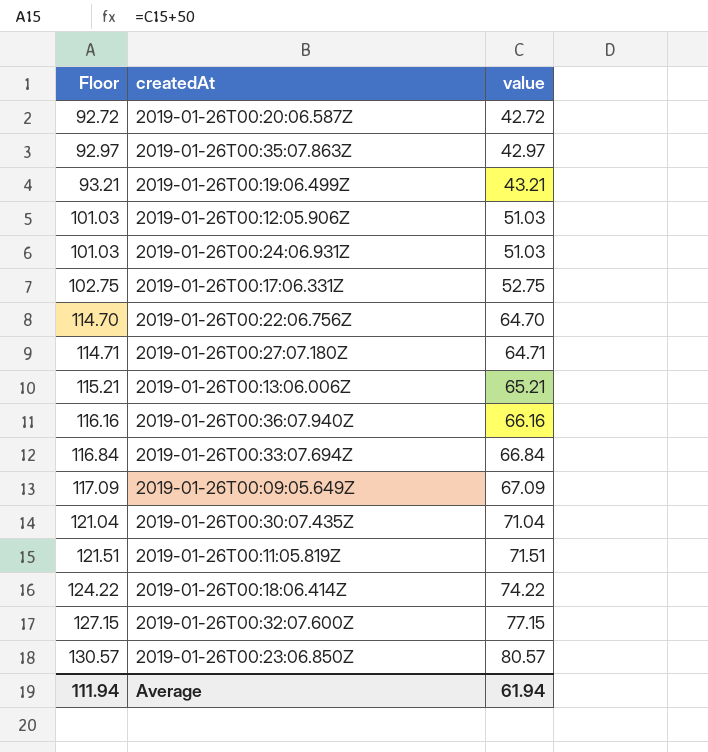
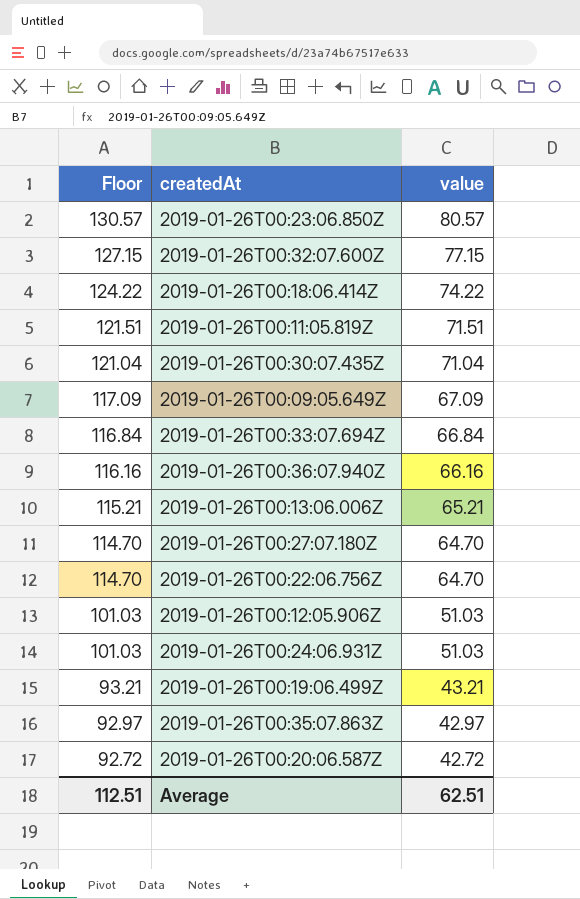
row order: Floor ascending -> Floor descending
row 2019-01-26T00:17:06.331Z: 102.75 | 52.75 -> none
2019-01-26T00:27:07.180Z | Floor: 114.71 -> 114.70
2019-01-26T00:27:07.180Z | value: 64.71 -> 64.70
Average | Floor: 111.94 -> 112.51
Average | value: 61.94 -> 62.51

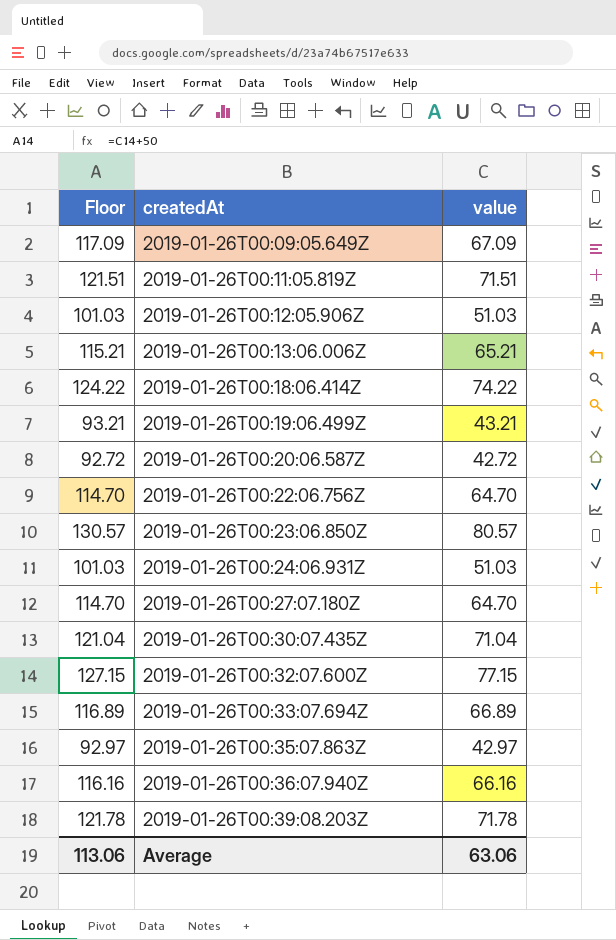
row order: Floor descending -> createdAt ascending
2019-01-26T00:33:07.694Z | Floor: 116.84 -> 116.89
2019-01-26T00:33:07.694Z | value: 66.84 -> 66.89
row 2019-01-26T00:39:08.203Z: none -> 121.78 | 71.78
Average | Floor: 112.51 -> 113.06
Average | value: 62.51 -> 63.06

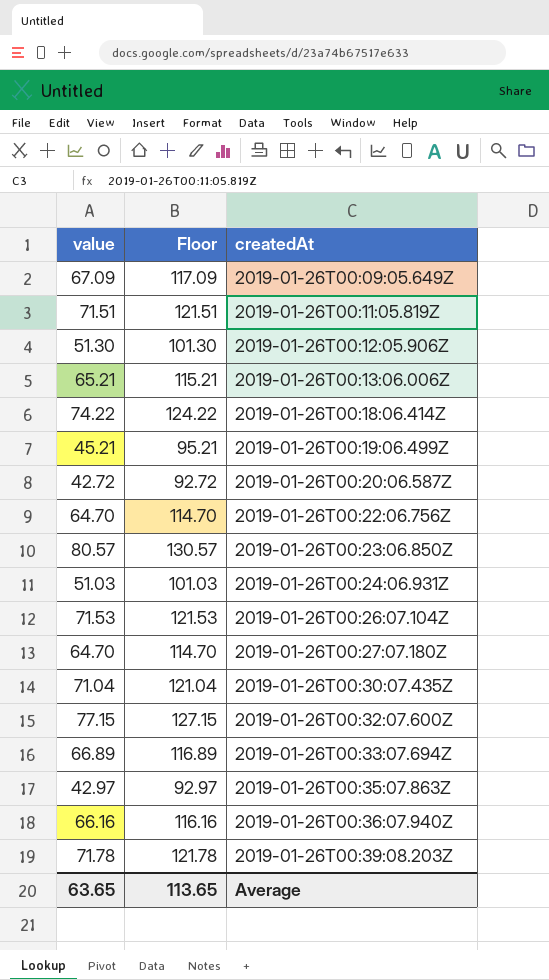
column value | position: 3 -> 1
2019-01-26T00:12:05.906Z | value: 51.03 -> 51.30
2019-01-26T00:12:05.906Z | Floor: 101.03 -> 101.30
2019-01-26T00:19:06.499Z | value: 43.21 -> 45.21
2019-01-26T00:19:06.499Z | Floor: 93.21 -> 95.21
row 2019-01-26T00:26:07.104Z: none -> 71.53 | 121.53
Average | value: 63.06 -> 63.65
Average | Floor: 113.06 -> 113.65

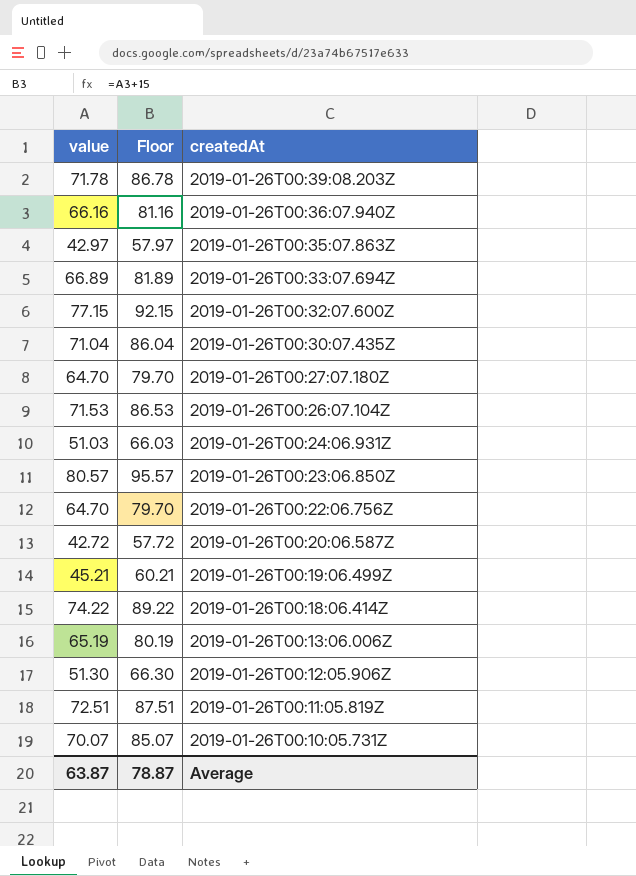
row order: createdAt ascending -> createdAt descending
column Floor | formula: [value] + 50 -> [value] + 15
row 2019-01-26T00:09:05.649Z: 67.09 | 117.09 -> none
2019-01-26T00:13:06.006Z | value: 65.21 -> 65.19
2019-01-26T00:11:05.819Z | value: 71.51 -> 72.51
row 2019-01-26T00:10:05.731Z: none -> 70.07 | 85.07
Average | value: 63.65 -> 63.87
Average | Floor: 113.65 -> 78.87

